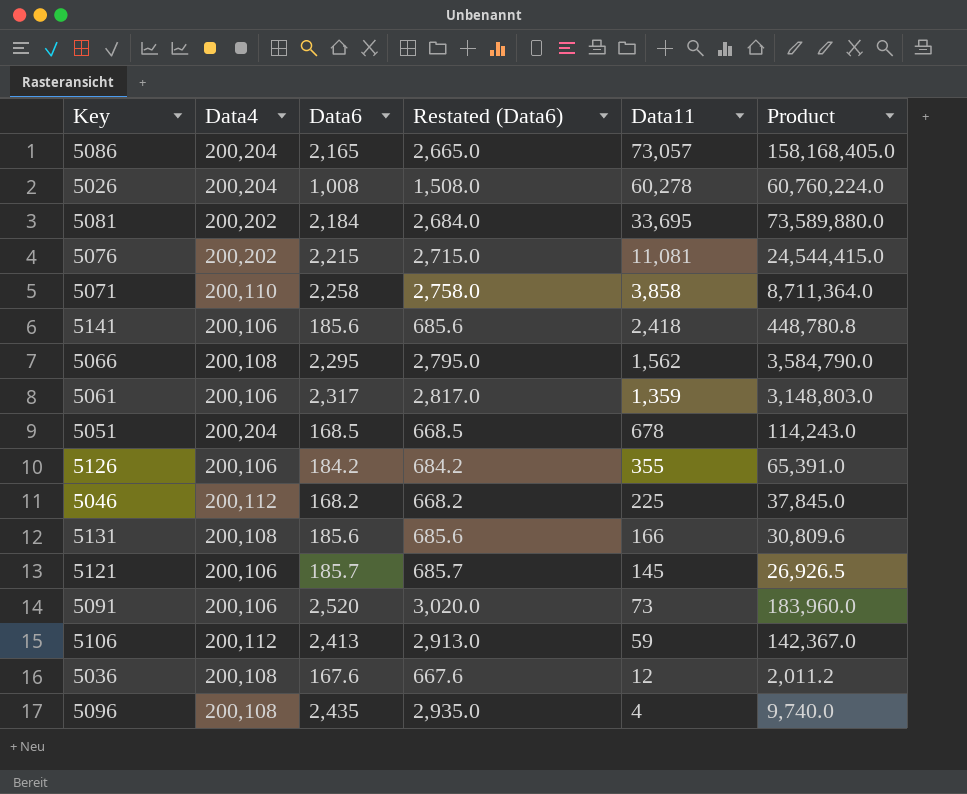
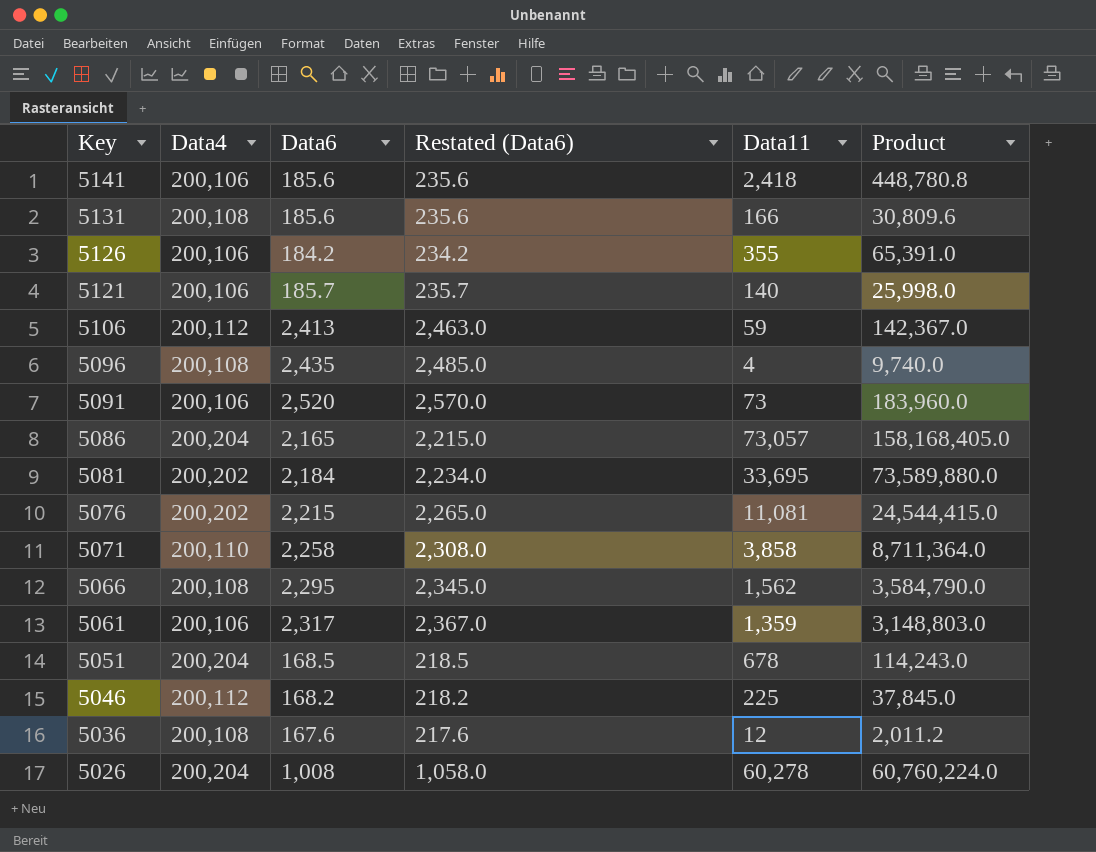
row order: Data11 descending -> Key descending
column Restated (Data6) | formula: [Data6] + 500 -> [Data6] + 50
5121 | Data11: 145 -> 140
5121 | Product: 26,926.5 -> 25,998.0

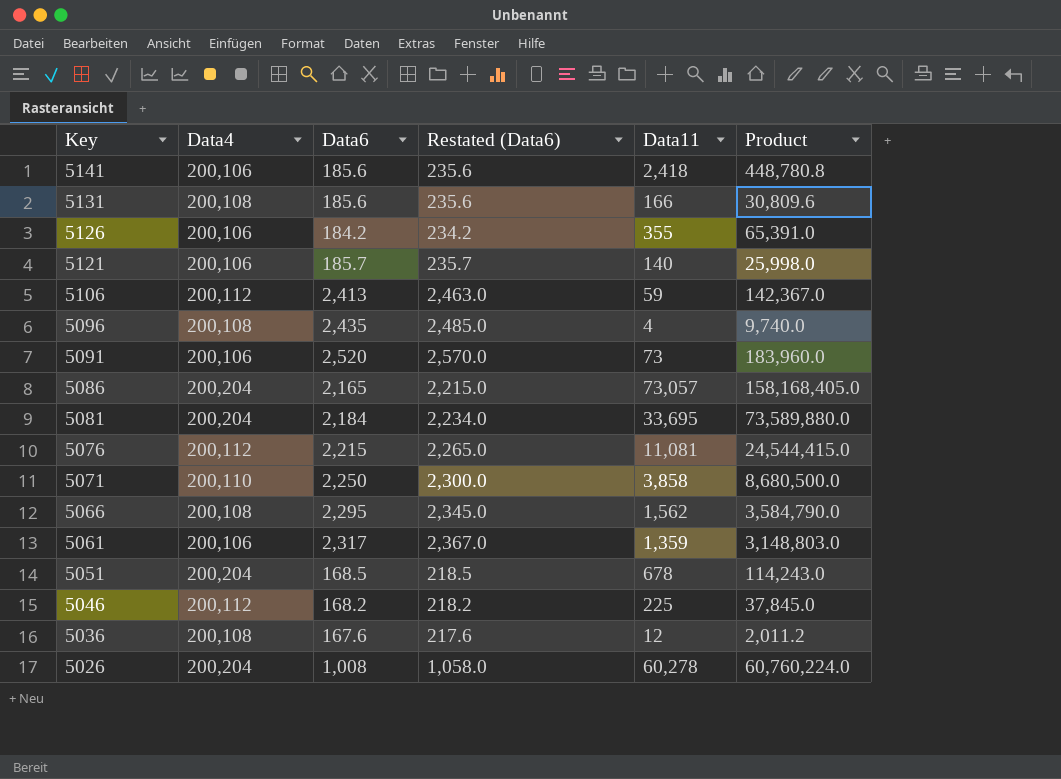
5081 | Data4: 200,202 -> 200,204
5076 | Data4: 200,202 -> 200,112
5071 | Data6: 2,258 -> 2,250
5071 | Restated (Data6): 2,308.0 -> 2,300.0
5071 | Product: 8,711,364.0 -> 8,680,500.0

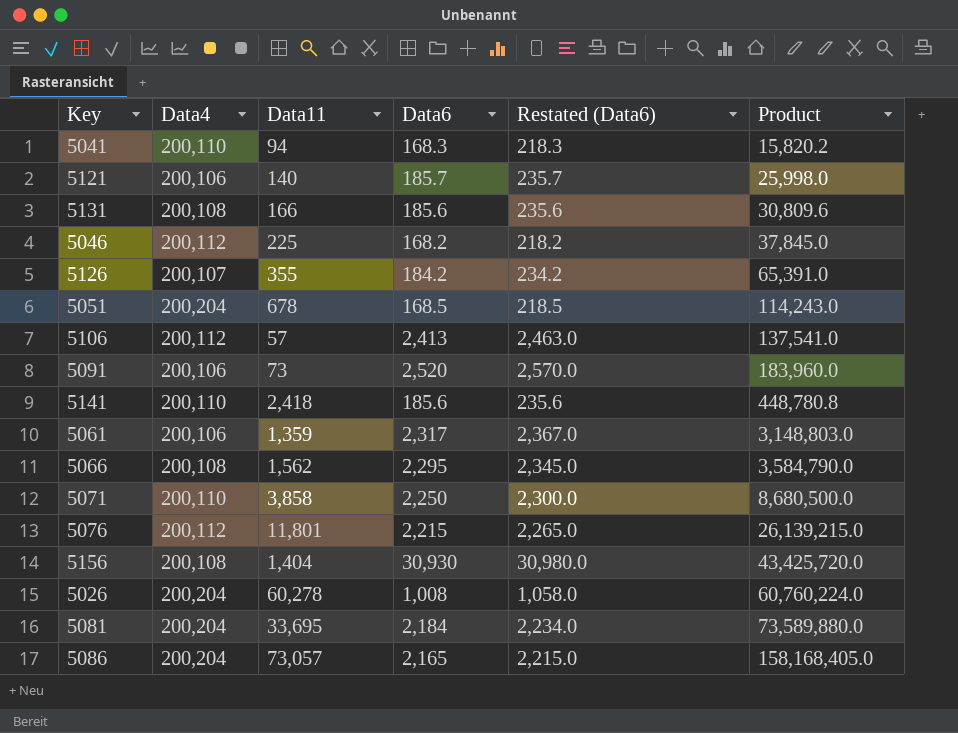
row order: Key descending -> Product ascending
column Data11 | position: 5 -> 3
row 5096: 200,108 | 2,435 | 2,485.0 | 4 | 9,740.0 -> none
row 5036: 200,108 | 167.6 | 217.6 | 12 | 2,011.2 -> none
row 5041: none -> 200,110 | 94 | 168.3 | 218.3 | 15,820.2
5126 | Data4: 200,106 -> 200,107
5106 | Data11: 59 -> 57
5106 | Product: 142,367.0 -> 137,541.0
5141 | Data4: 200,106 -> 200,110
5076 | Data11: 11,081 -> 11,801
5076 | Product: 24,544,415.0 -> 26,139,215.0
row 5156: none -> 200,108 | 1,404 | 30,930 | 30,980.0 | 43,425,720.0

